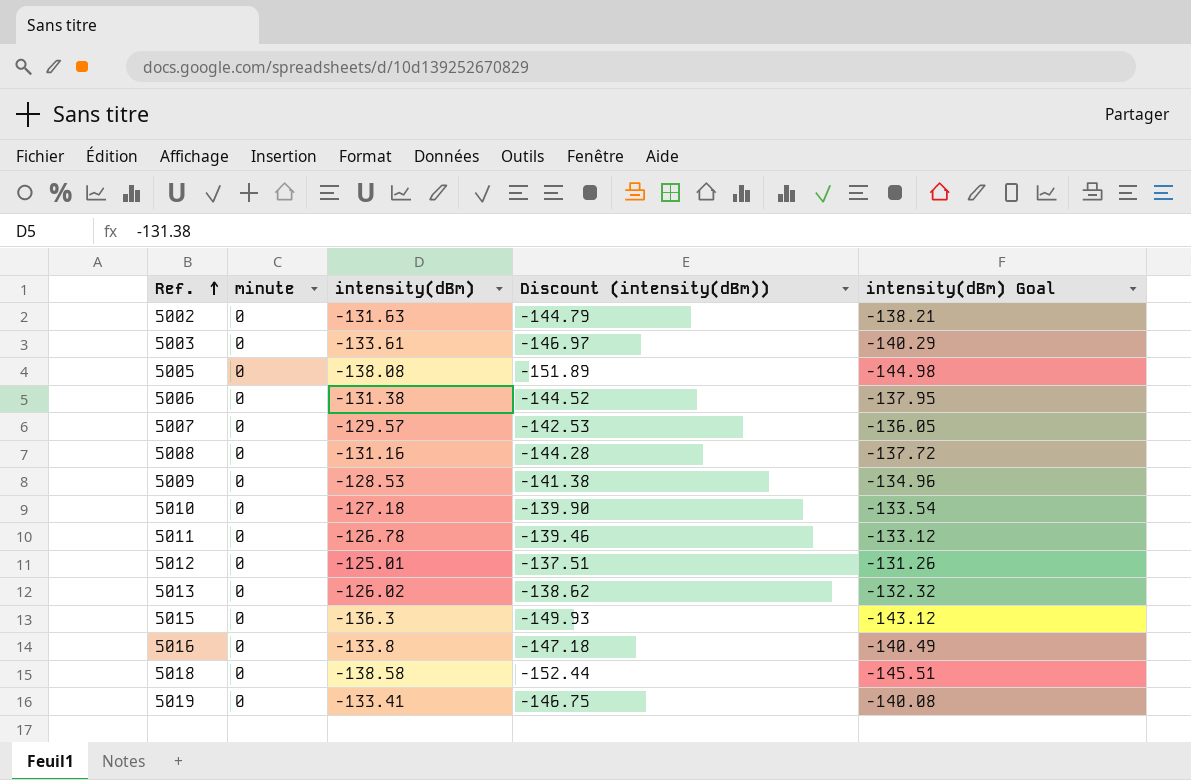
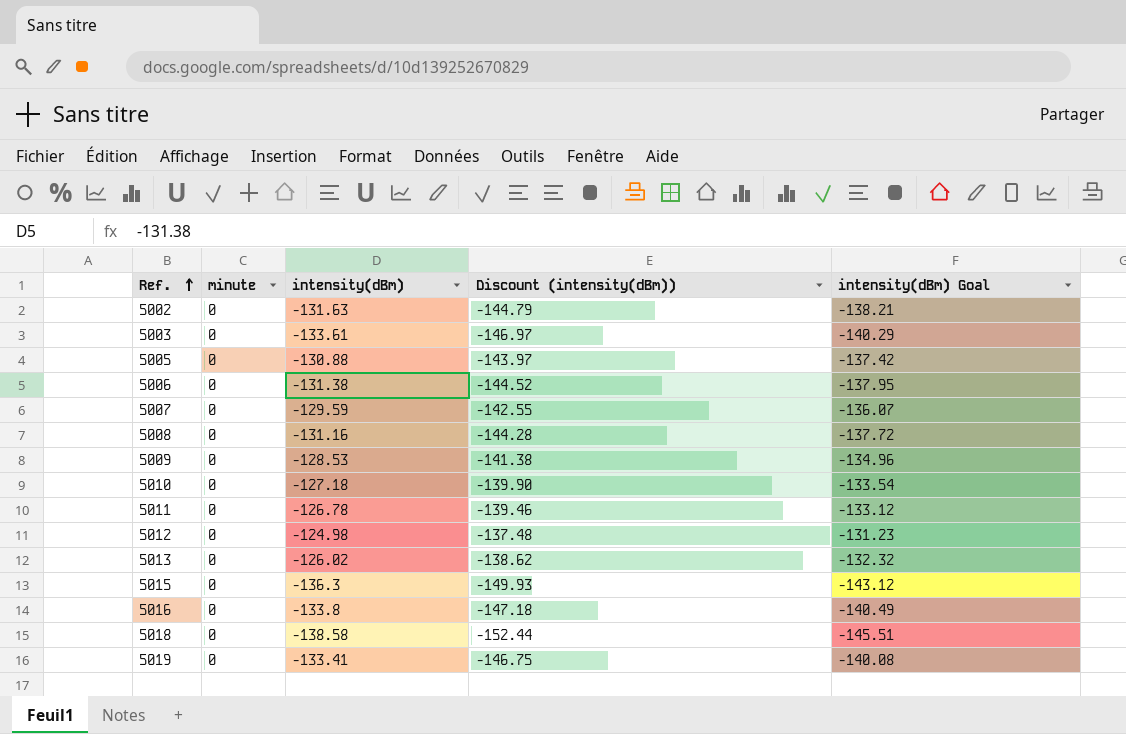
5005 | intensity(dBm): -138.08 -> -130.88
5005 | Discount (intensity(dBm)): -151.89 -> -143.97
5005 | intensity(dBm) Goal: -144.98 -> -137.42
5007 | intensity(dBm): -129.57 -> -129.59
5007 | Discount (intensity(dBm)): -142.53 -> -142.55
5007 | intensity(dBm) Goal: -136.05 -> -136.07
5012 | intensity(dBm): -125.01 -> -124.98
5012 | Discount (intensity(dBm)): -137.51 -> -137.48
5012 | intensity(dBm) Goal: -131.26 -> -131.23

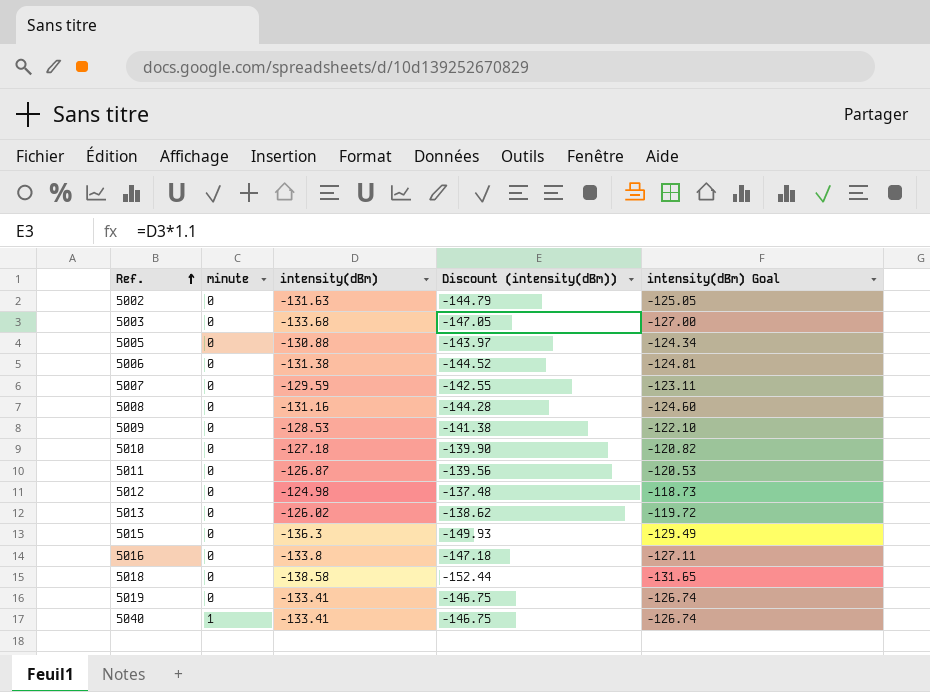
column intensity(dBm) Goal | formula: [intensity(dBm)] * 1.05 -> [intensity(dBm)] * 0.95
5003 | intensity(dBm): -133.61 -> -133.68
5003 | Discount (intensity(dBm)): -146.97 -> -147.05
5011 | intensity(dBm): -126.78 -> -126.87
5011 | Discount (intensity(dBm)): -139.46 -> -139.56
row 5040: none -> 1 | -133.41 | -146.75 | -126.74

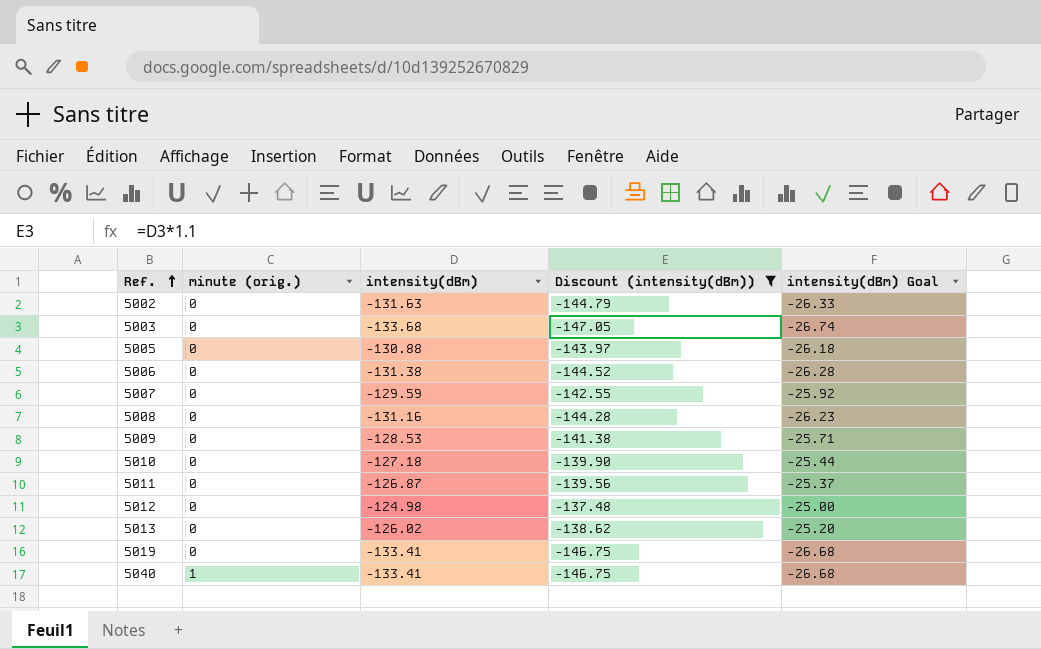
filter: none -> Discount (intensity(dBm)) >= -147.05
column name: minute -> minute (orig.)
column intensity(dBm) Goal | formula: [intensity(dBm)] * 0.95 -> [intensity(dBm)] * 0.2

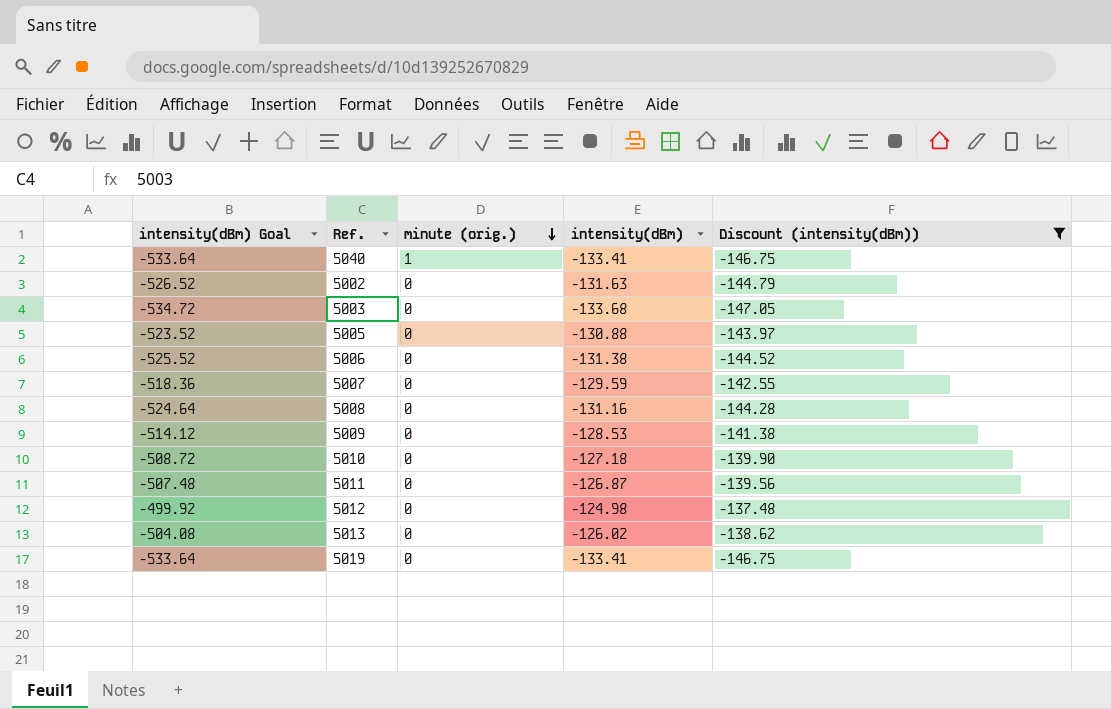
row order: Ref. ascending -> minute (orig.) descending
column intensity(dBm) Goal | formula: [intensity(dBm)] * 0.2 -> [intensity(dBm)] * 4
column intensity(dBm) Goal | position: 5 -> 1

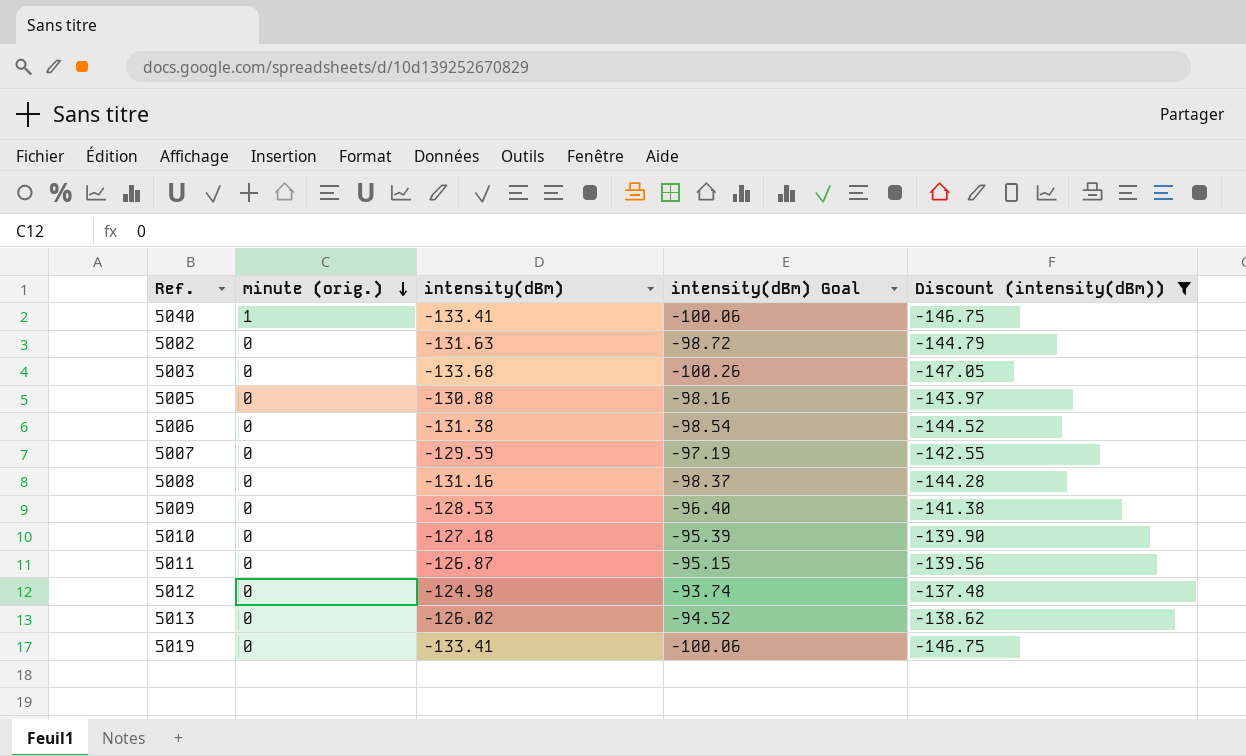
column intensity(dBm) Goal | formula: [intensity(dBm)] * 4 -> [intensity(dBm)] * 0.75
column intensity(dBm) Goal | position: 1 -> 4

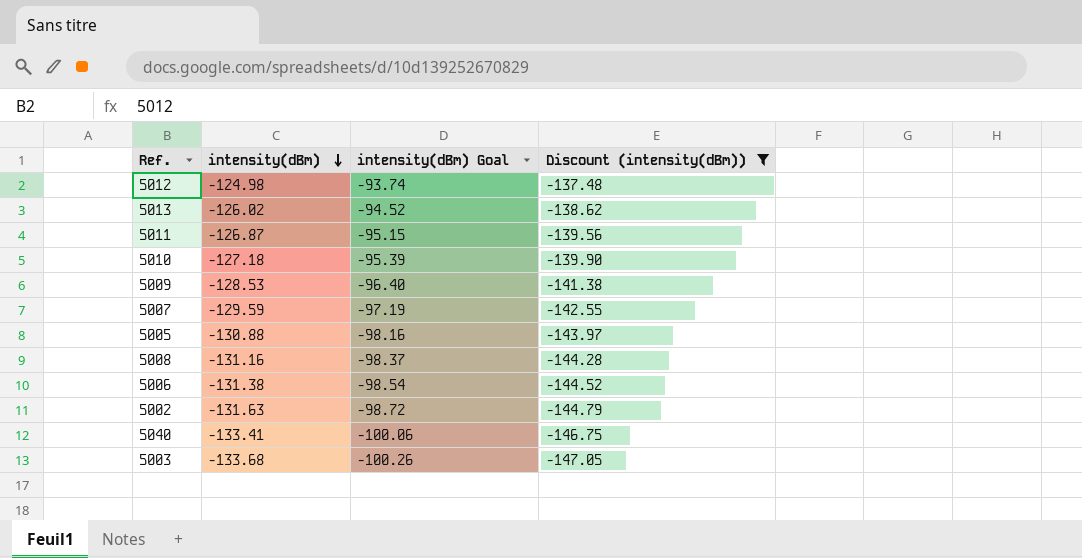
row order: minute (orig.) descending -> intensity(dBm) descending
column minute (orig.) | position: 2 -> none
row 5019: 0 | -133.41 | -100.06 | -146.75 -> none

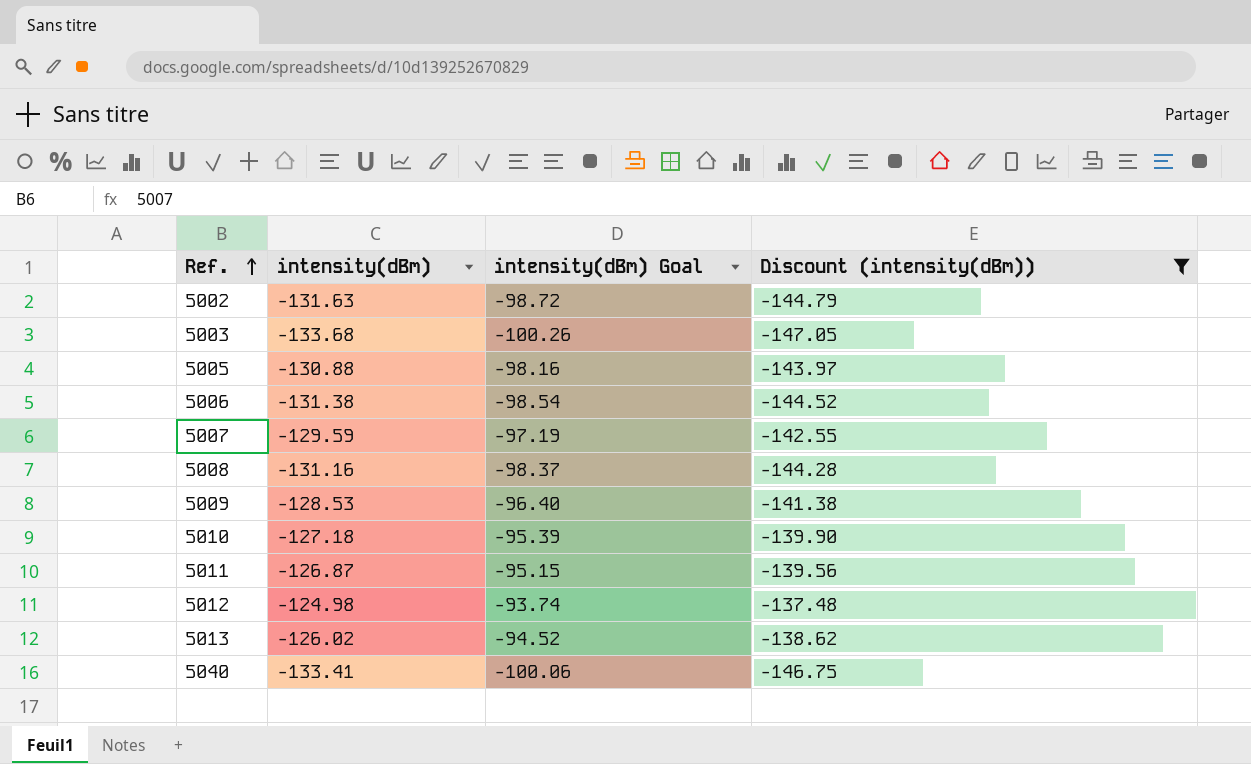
row order: intensity(dBm) descending -> Ref. ascending

